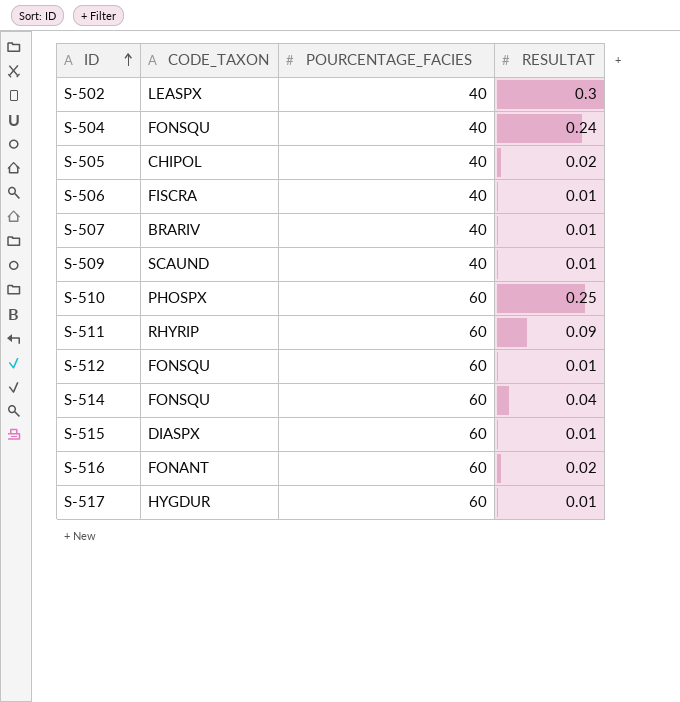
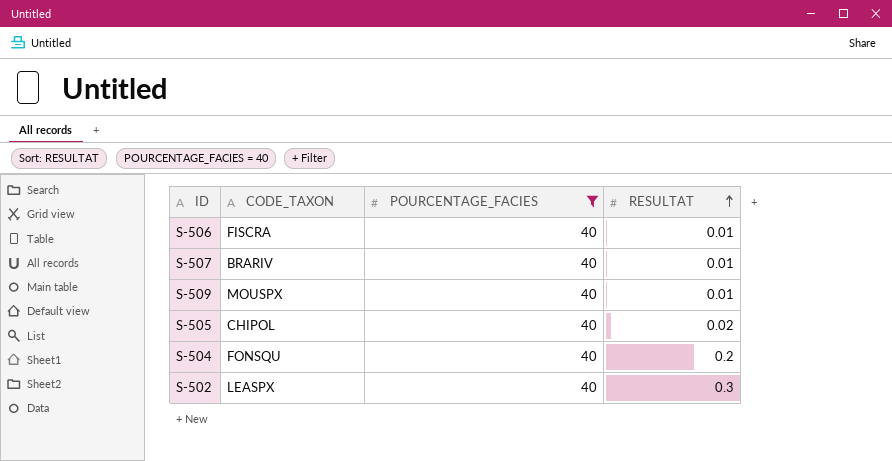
filter: none -> POURCENTAGE_FACIES = 40
row order: ID ascending -> RESULTAT ascending
S-509 | CODE_TAXON: SCAUND -> MOUSPX
S-504 | RESULTAT: 0.24 -> 0.2

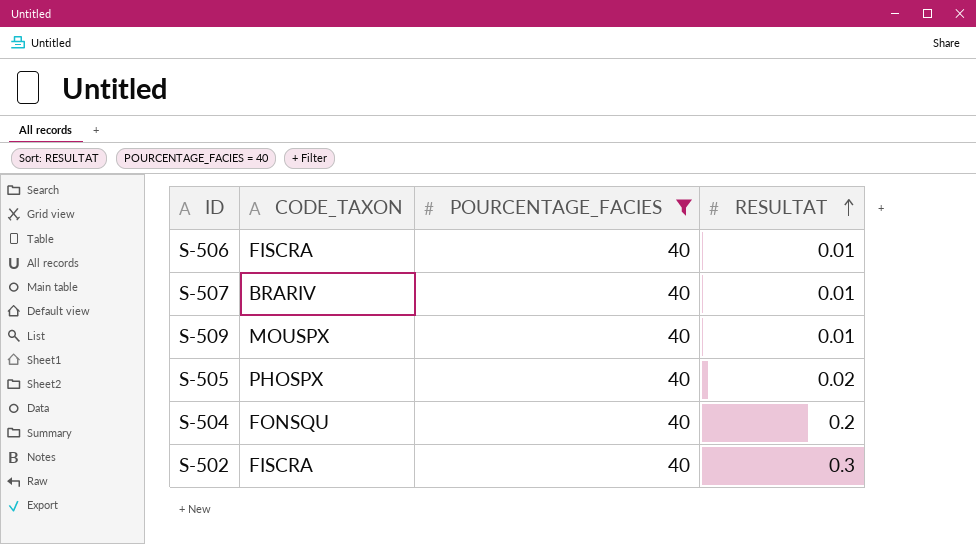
S-505 | CODE_TAXON: CHIPOL -> PHOSPX
S-502 | CODE_TAXON: LEASPX -> FISCRA

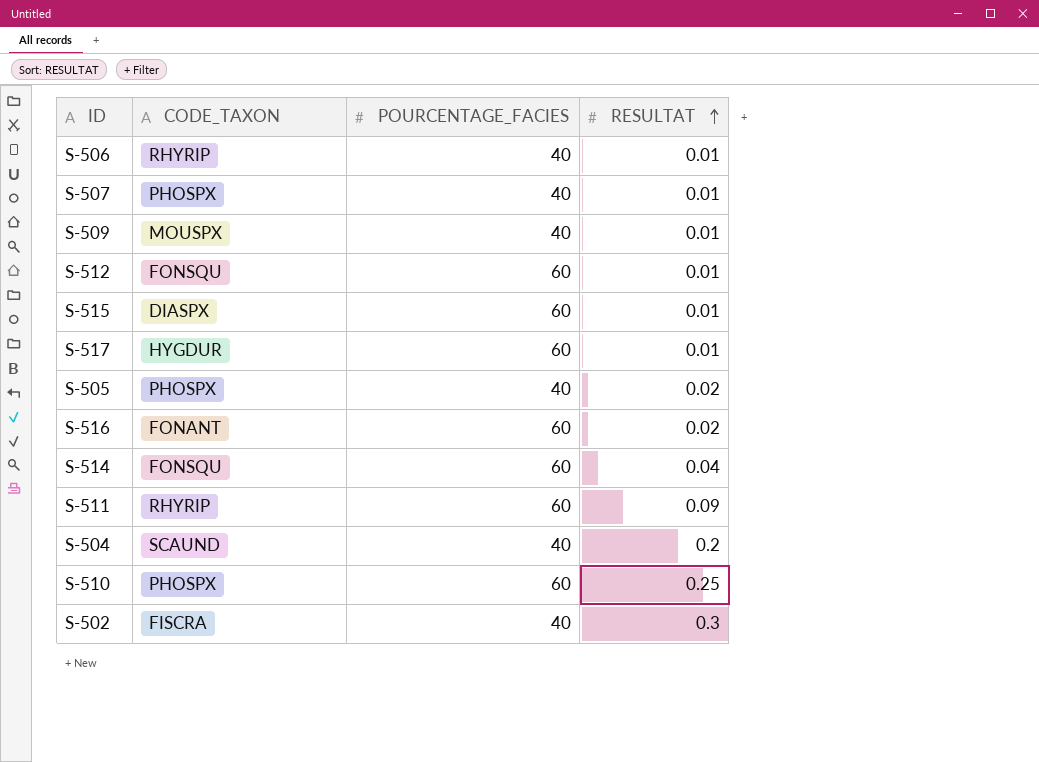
filter: POURCENTAGE_FACIES = 40 -> none
S-506 | CODE_TAXON: FISCRA -> RHYRIP
S-507 | CODE_TAXON: BRARIV -> PHOSPX
S-504 | CODE_TAXON: FONSQU -> SCAUND

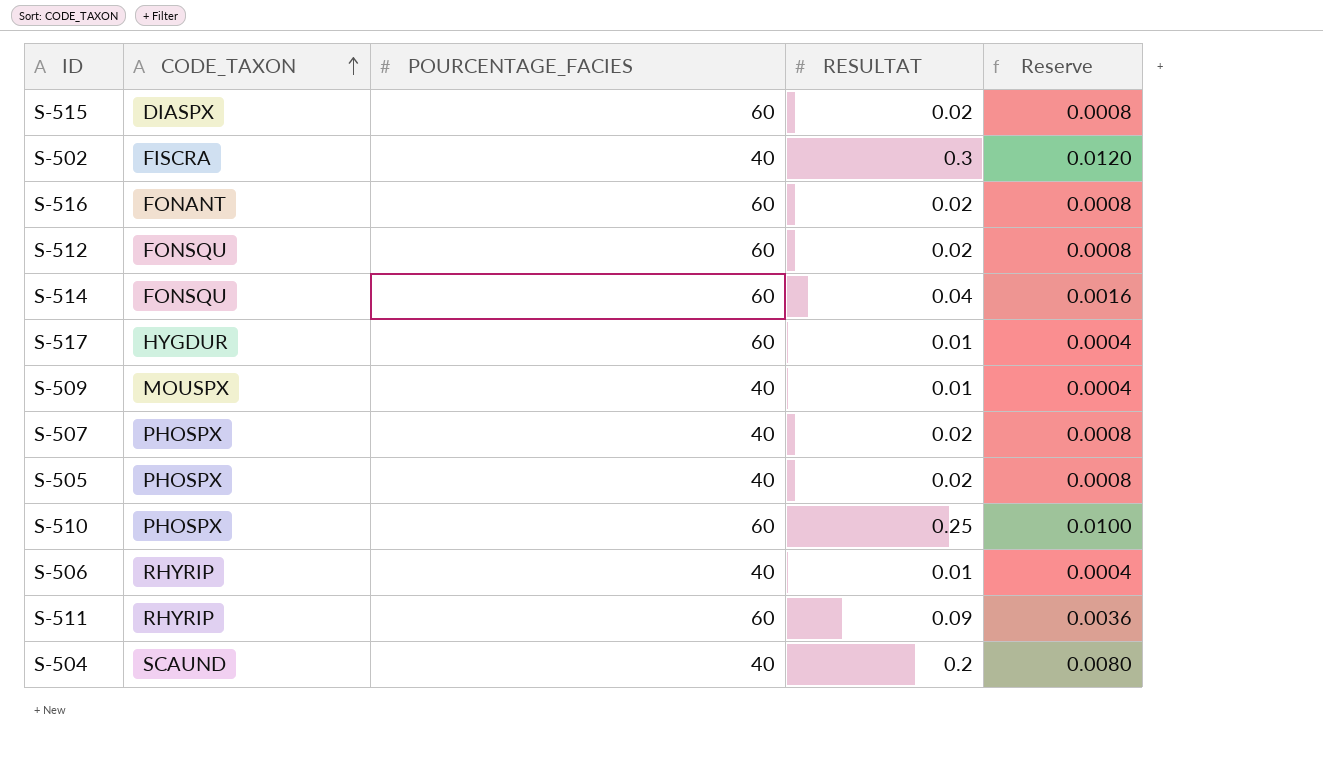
row order: RESULTAT ascending -> CODE_TAXON ascending
column Reserve | formula: none -> [RESULTAT] * 0.04
S-515 | RESULTAT: 0.01 -> 0.02
S-512 | RESULTAT: 0.01 -> 0.02
S-507 | RESULTAT: 0.01 -> 0.02

